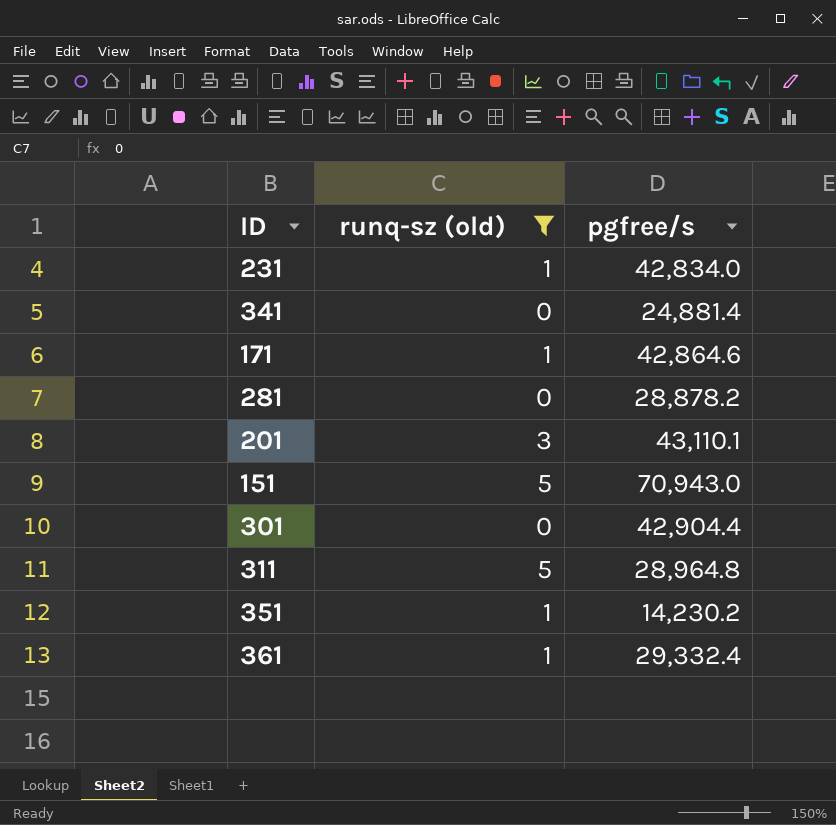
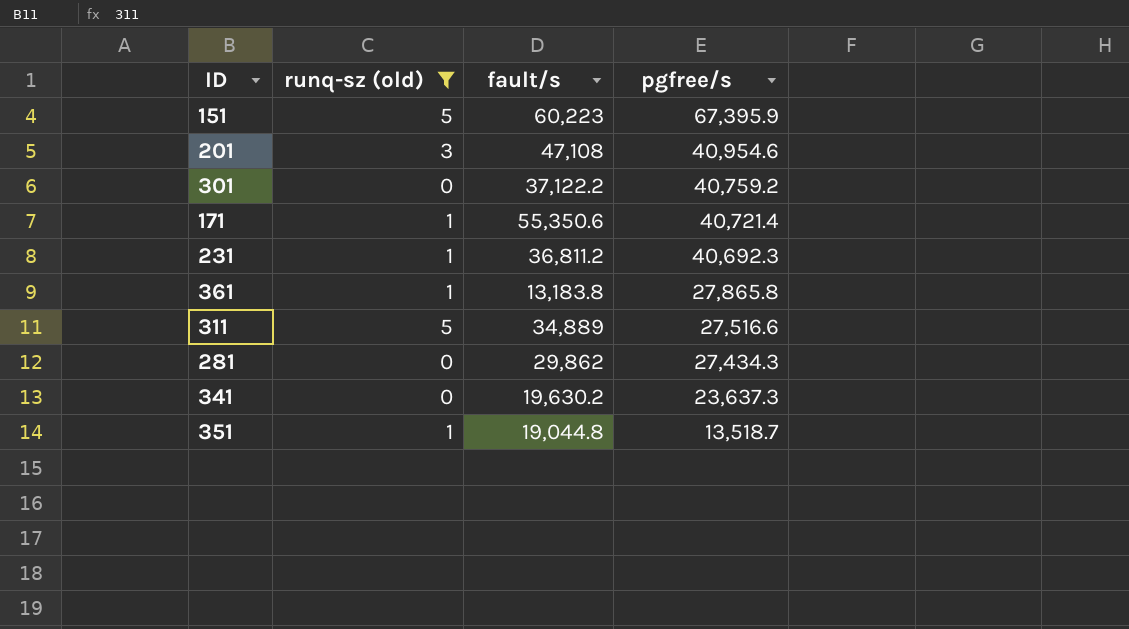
row order: none -> pgfree/s descending
column fault/s | position: none -> 3
151 | pgfree/s: 70,943.0 -> 67,395.9
201 | pgfree/s: 43,110.1 -> 40,954.6
301 | pgfree/s: 42,904.4 -> 40,759.2
171 | pgfree/s: 42,864.6 -> 40,721.4
231 | pgfree/s: 42,834.0 -> 40,692.3
361 | pgfree/s: 29,332.4 -> 27,865.8
311 | pgfree/s: 28,964.8 -> 27,516.6
281 | pgfree/s: 28,878.2 -> 27,434.3
341 | pgfree/s: 24,881.4 -> 23,637.3
351 | pgfree/s: 14,230.2 -> 13,518.7

